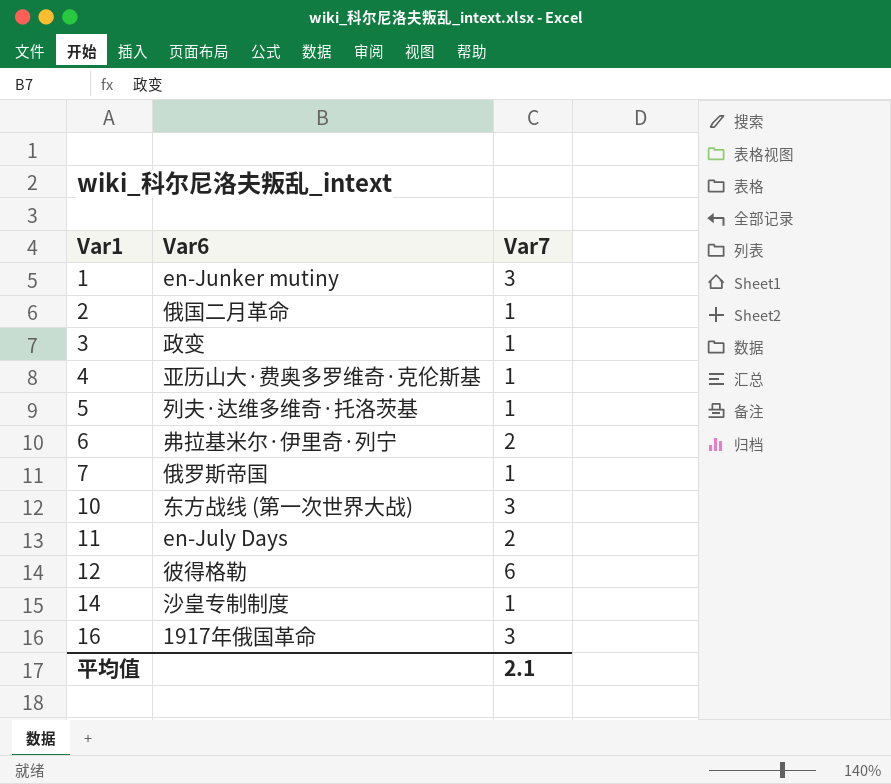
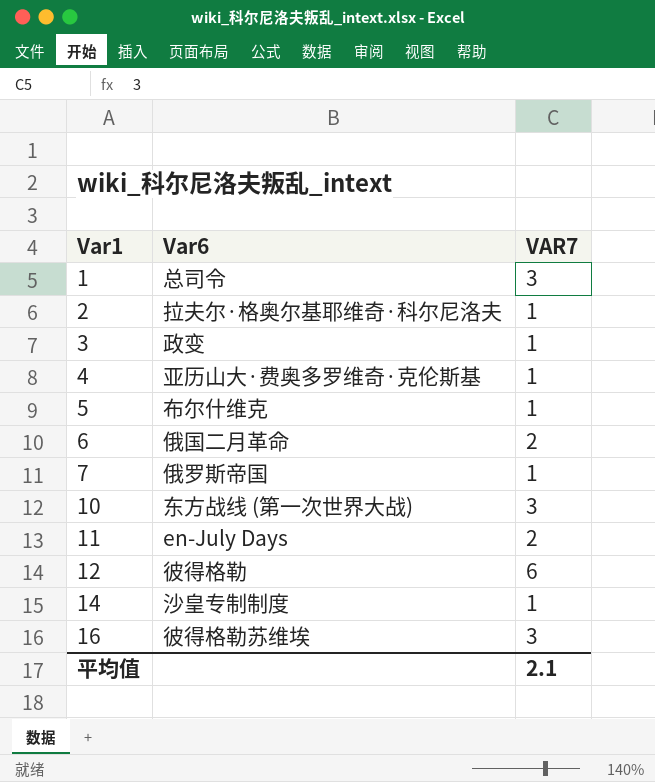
column name: Var7 -> VAR7
1 | Var6: en-Junker mutiny -> 总司令
2 | Var6: 俄国二月革命 -> 拉夫尔·格奥尔基耶维奇·科尔尼洛夫
5 | Var6: 列夫·达维多维奇·托洛茨基 -> 布尔什维克
6 | Var6: 弗拉基米尔·伊里奇·列宁 -> 俄国二月革命
16 | Var6: 1917年俄国革命 -> 彼得格勒苏维埃

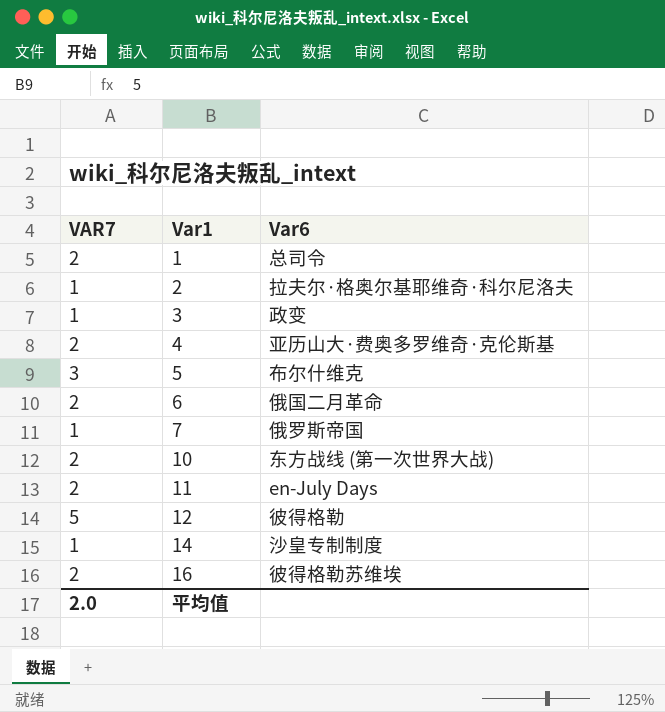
column VAR7 | position: 3 -> 1
1 | VAR7: 3 -> 2
4 | VAR7: 1 -> 2
5 | VAR7: 1 -> 3
10 | VAR7: 3 -> 2
12 | VAR7: 6 -> 5
16 | VAR7: 3 -> 2
平均值 | VAR7: 2.1 -> 2.0

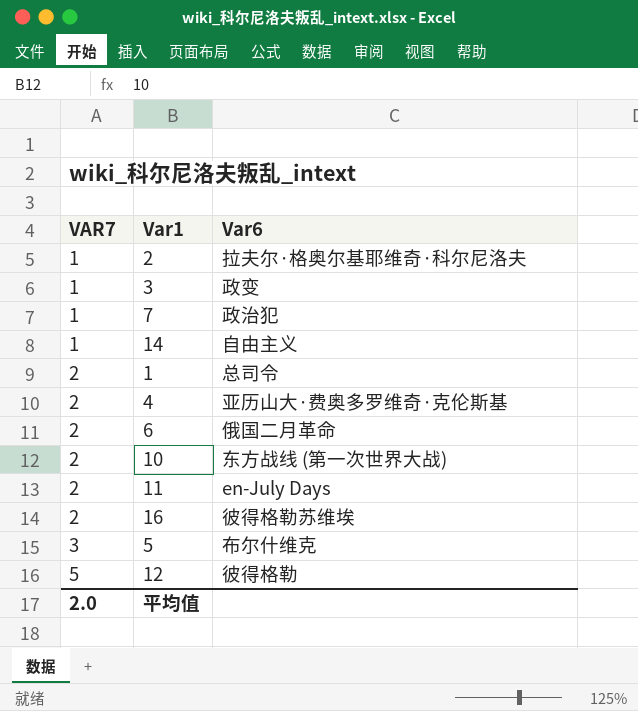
row order: Var1 ascending -> VAR7 ascending
7 | Var6: 俄罗斯帝国 -> 政治犯
14 | Var6: 沙皇专制制度 -> 自由主义

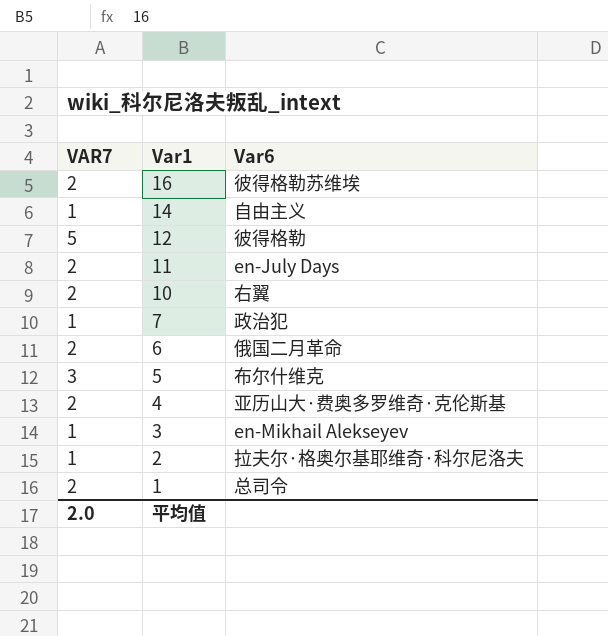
row order: VAR7 ascending -> Var1 descending
10 | Var6: 东方战线 (第一次世界大战) -> 右翼
3 | Var6: 政变 -> en-Mikhail Alekseyev

